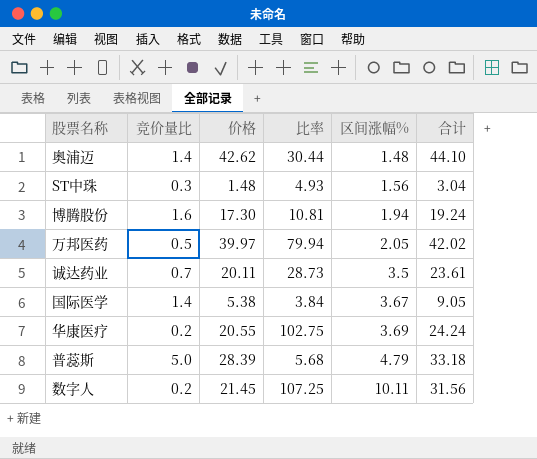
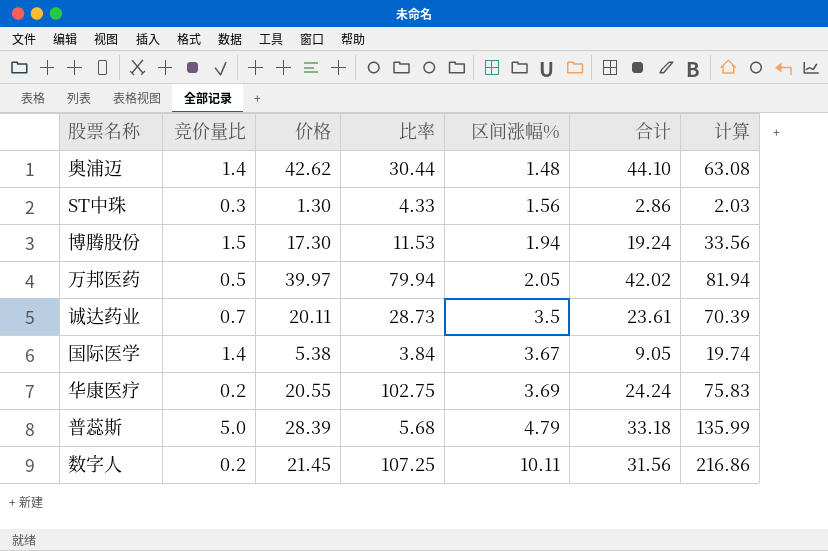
column 计算 | formula: none -> [价格] * [区间涨幅%]
ST中珠 | 价格: 1.48 -> 1.30
ST中珠 | 比率: 4.93 -> 4.33
ST中珠 | 合计: 3.04 -> 2.86
博腾股份 | 竞价量比: 1.6 -> 1.5
博腾股份 | 比率: 10.81 -> 11.53

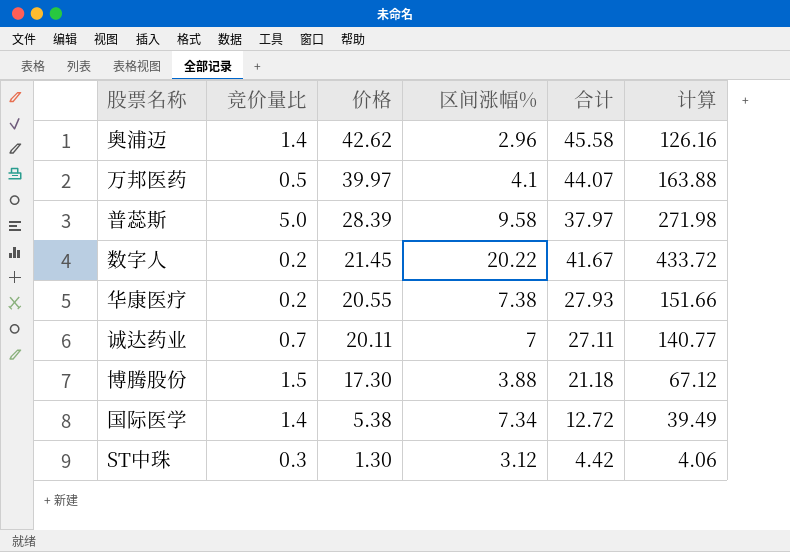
row order: 区间涨幅% ascending -> 价格 descending
column 比率 | formula: [价格] / [竞价量比] -> none
奥浦迈 | 区间涨幅%: 1.48 -> 2.96
奥浦迈 | 合计: 44.10 -> 45.58
奥浦迈 | 计算: 63.08 -> 126.16
万邦医药 | 区间涨幅%: 2.05 -> 4.1
万邦医药 | 合计: 42.02 -> 44.07
万邦医药 | 计算: 81.94 -> 163.88
普蕊斯 | 区间涨幅%: 4.79 -> 9.58
普蕊斯 | 合计: 33.18 -> 37.97
普蕊斯 | 计算: 135.99 -> 271.98
数字人 | 区间涨幅%: 10.11 -> 20.22
数字人 | 合计: 31.56 -> 41.67
数字人 | 计算: 216.86 -> 433.72
华康医疗 | 区间涨幅%: 3.69 -> 7.38
华康医疗 | 合计: 24.24 -> 27.93
华康医疗 | 计算: 75.83 -> 151.66
诚达药业 | 区间涨幅%: 3.5 -> 7
诚达药业 | 合计: 23.61 -> 27.11
诚达药业 | 计算: 70.39 -> 140.77
博腾股份 | 区间涨幅%: 1.94 -> 3.88
博腾股份 | 合计: 19.24 -> 21.18
博腾股份 | 计算: 33.56 -> 67.12
国际医学 | 区间涨幅%: 3.67 -> 7.34
国际医学 | 合计: 9.05 -> 12.72
国际医学 | 计算: 19.74 -> 39.49
ST中珠 | 区间涨幅%: 1.56 -> 3.12
ST中珠 | 合计: 2.86 -> 4.42
ST中珠 | 计算: 2.03 -> 4.06

